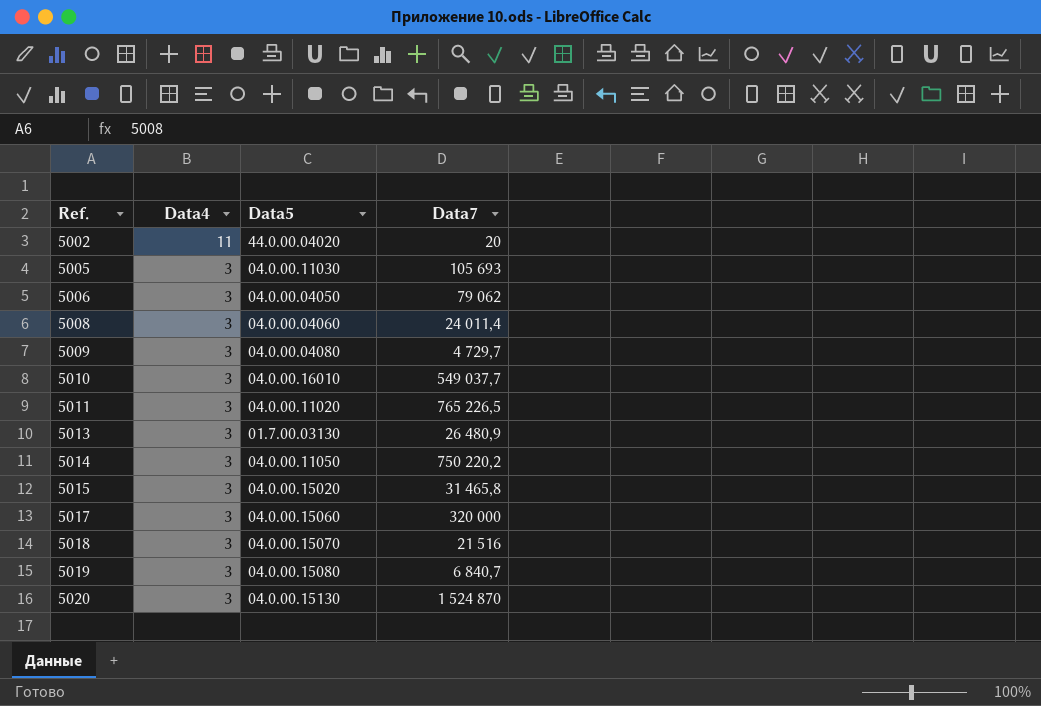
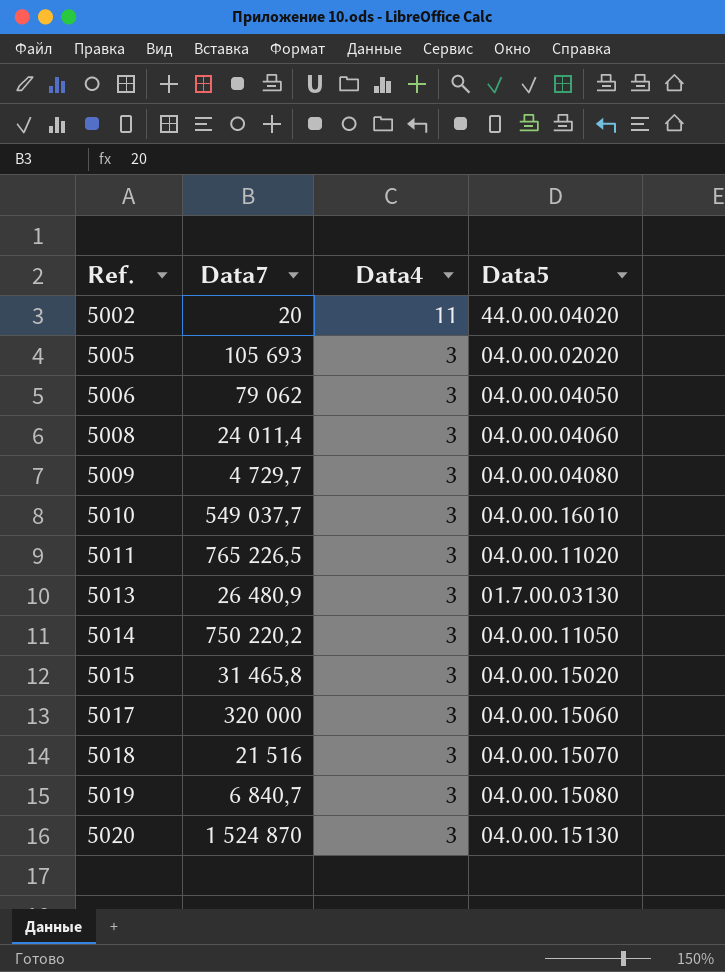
column Data7 | position: 4 -> 2
5005 | Data5: 04.0.00.11030 -> 04.0.00.02020

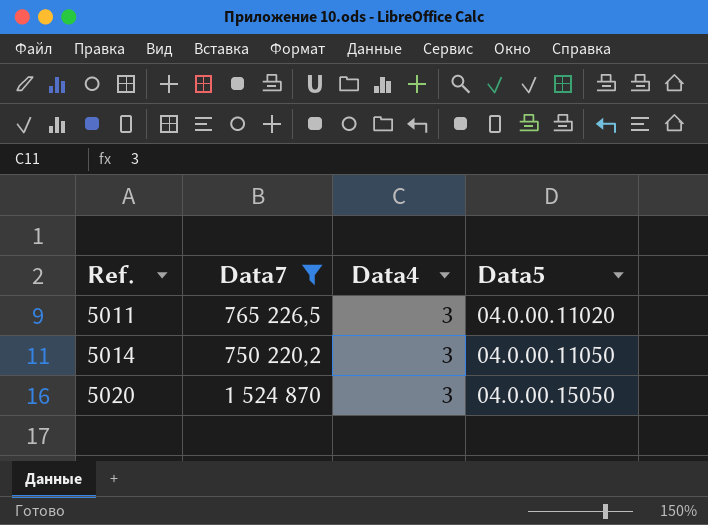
filter: none -> Data7 >= 750 220,2
5020 | Data5: 04.0.00.15130 -> 04.0.00.15050

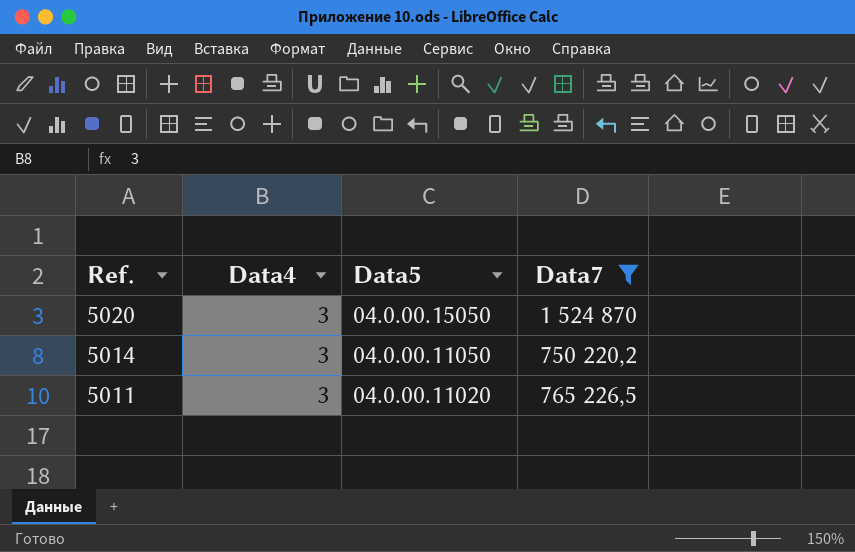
row order: Ref. ascending -> Ref. descending
column Data7 | position: 2 -> 4

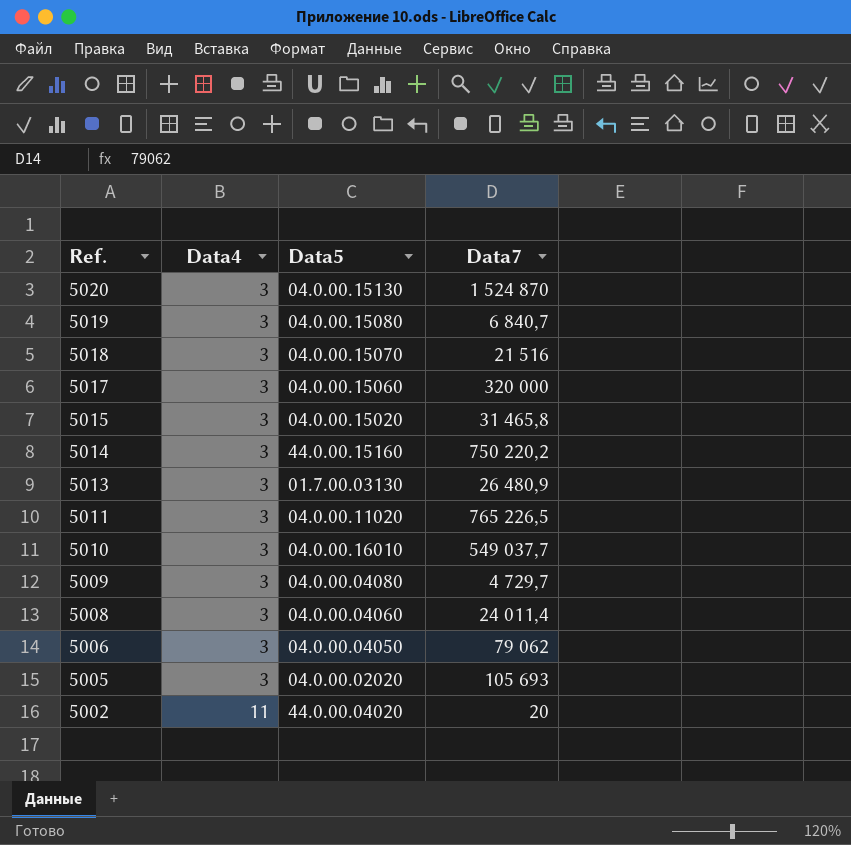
filter: Data7 >= 750 220,2 -> none
5020 | Data5: 04.0.00.15050 -> 04.0.00.15130
5014 | Data5: 04.0.00.11050 -> 44.0.00.15160

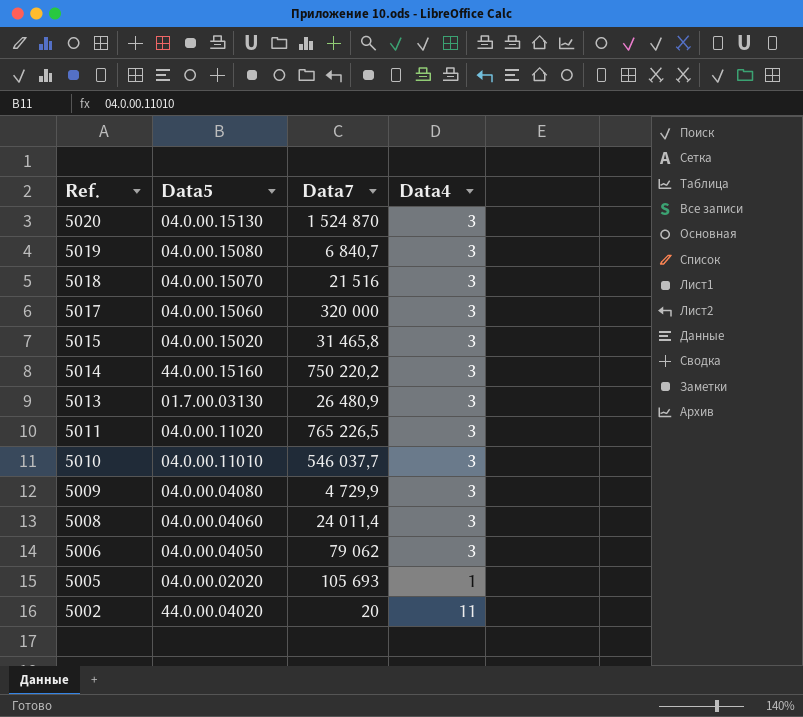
column Data4 | position: 2 -> 4
5010 | Data5: 04.0.00.16010 -> 04.0.00.11010
5010 | Data7: 549 037,7 -> 546 037,7
5009 | Data7: 4 729,7 -> 4 729,9
5005 | Data4: 3 -> 1

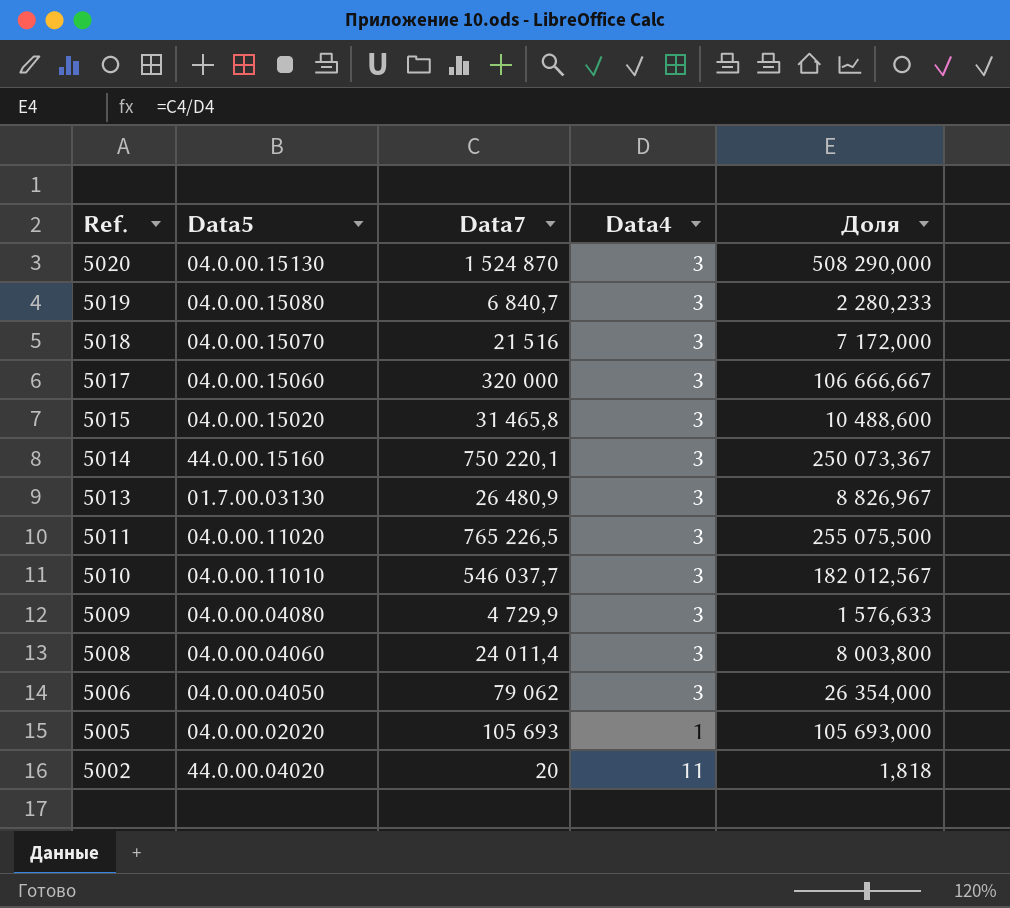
column Доля | formula: none -> [Data7] / [Data4]
5014 | Data7: 750 220,2 -> 750 220,1

